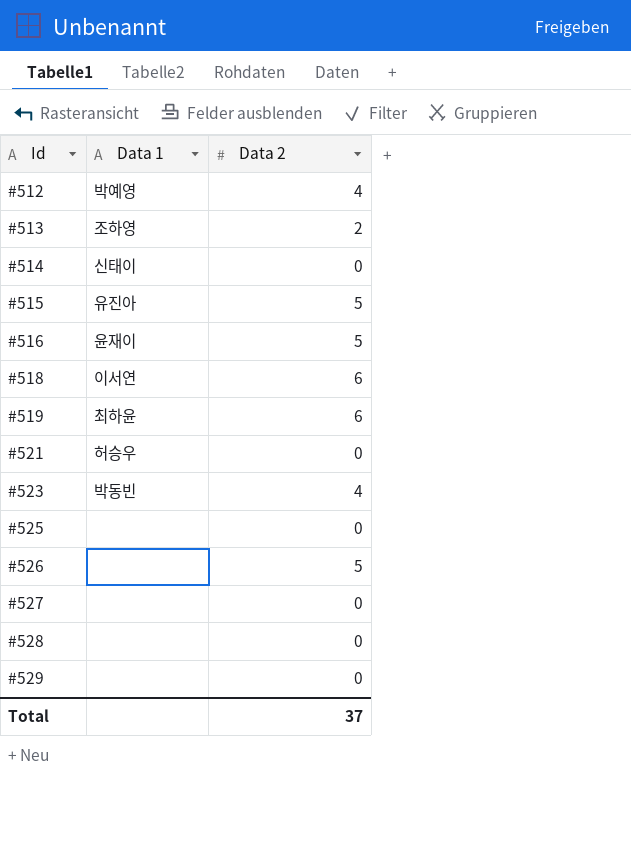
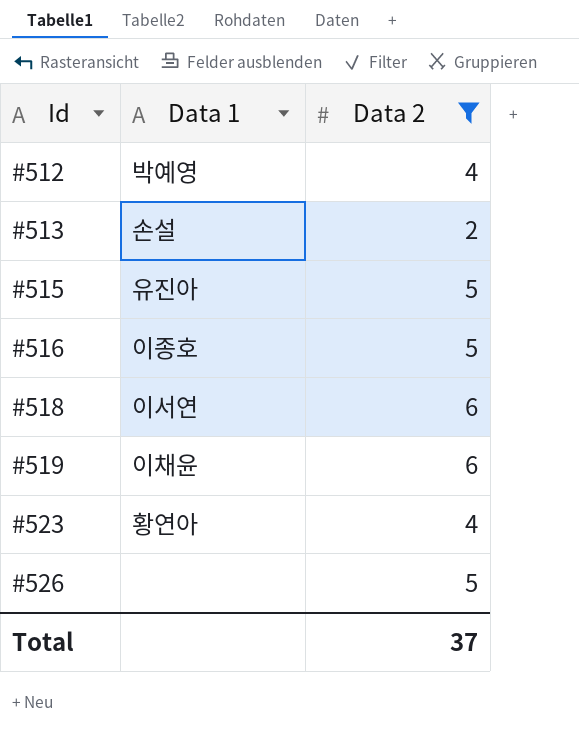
filter: none -> Data 2 != 0
#513 | Data 1: 조하영 -> 손설
#516 | Data 1: 윤재이 -> 이종호
#519 | Data 1: 최하윤 -> 이채윤
#523 | Data 1: 박동빈 -> 황연아

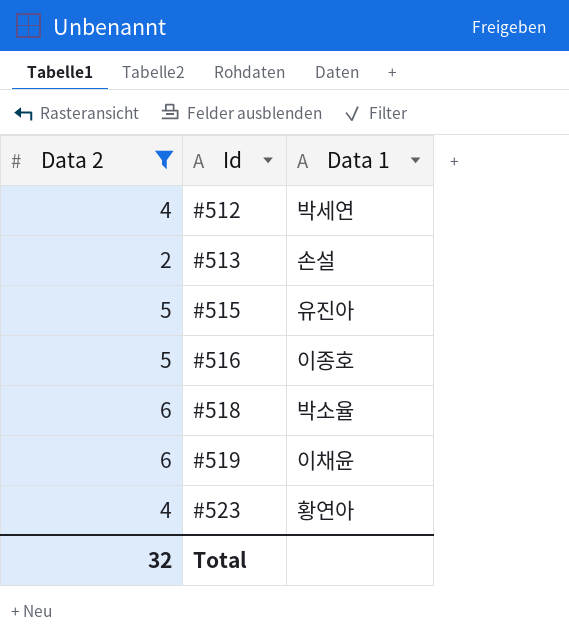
column Data 2 | position: 3 -> 1
row #526: none | 5 -> none
#512 | Data 1: 박예영 -> 박세연
#518 | Data 1: 이서연 -> 박소율
Total | Data 2: 37 -> 32

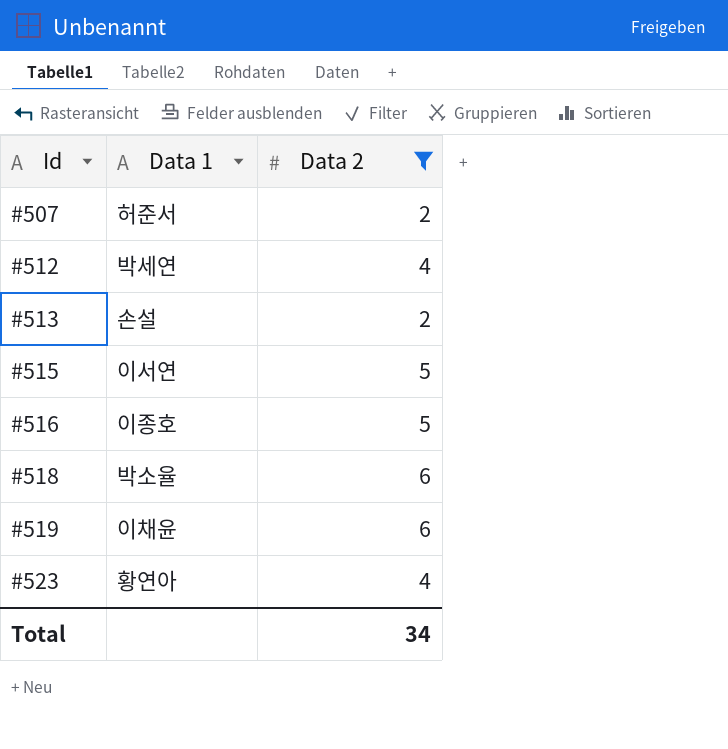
column Data 2 | position: 1 -> 3
row #507: none -> 허준서 | 2
#515 | Data 1: 유진아 -> 이서연
Total | Data 2: 32 -> 34

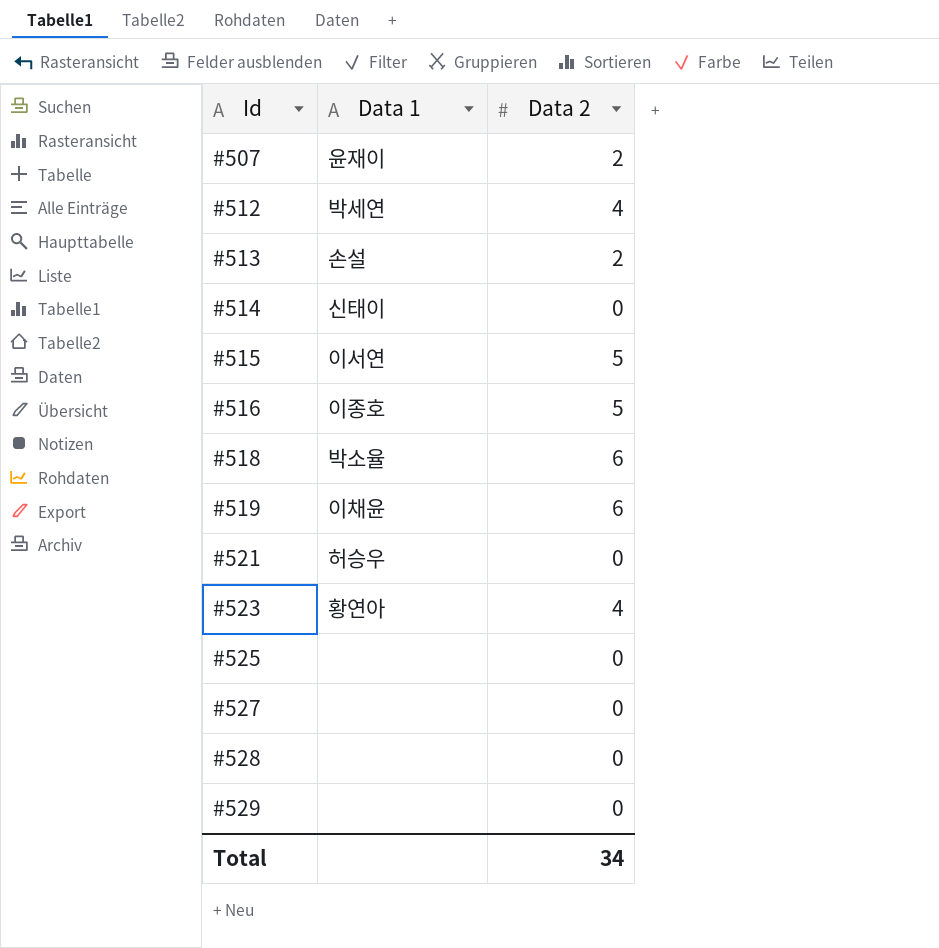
filter: Data 2 != 0 -> none
#507 | Data 1: 허준서 -> 윤재이

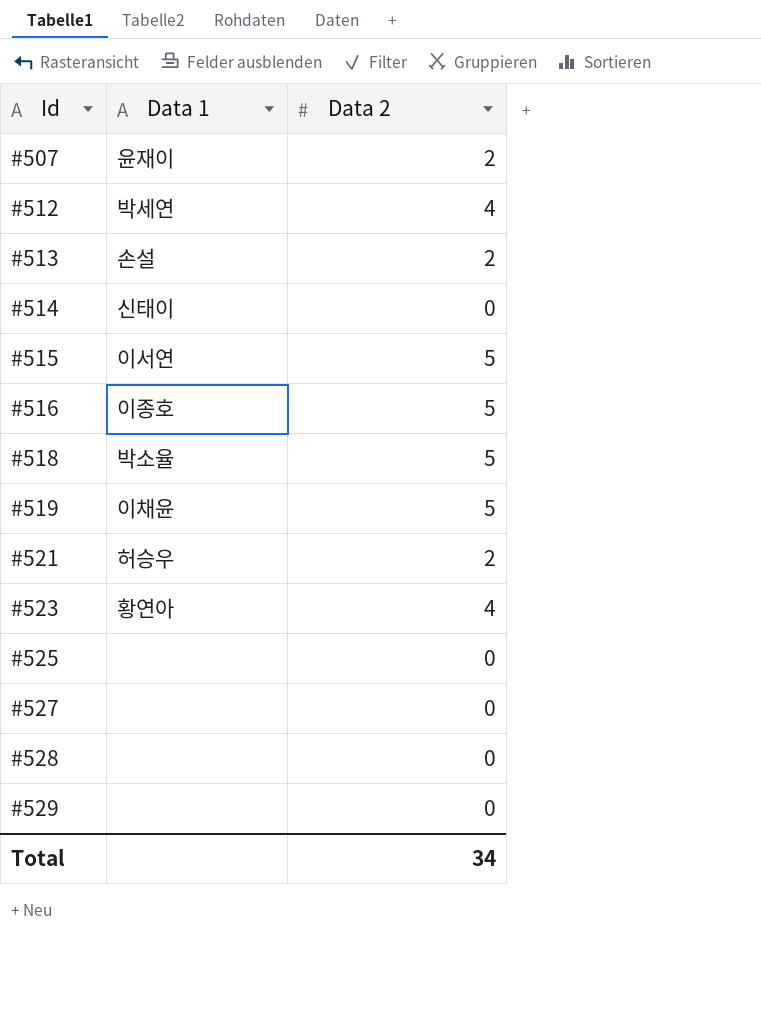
#518 | Data 2: 6 -> 5
#519 | Data 2: 6 -> 5
#521 | Data 2: 0 -> 2

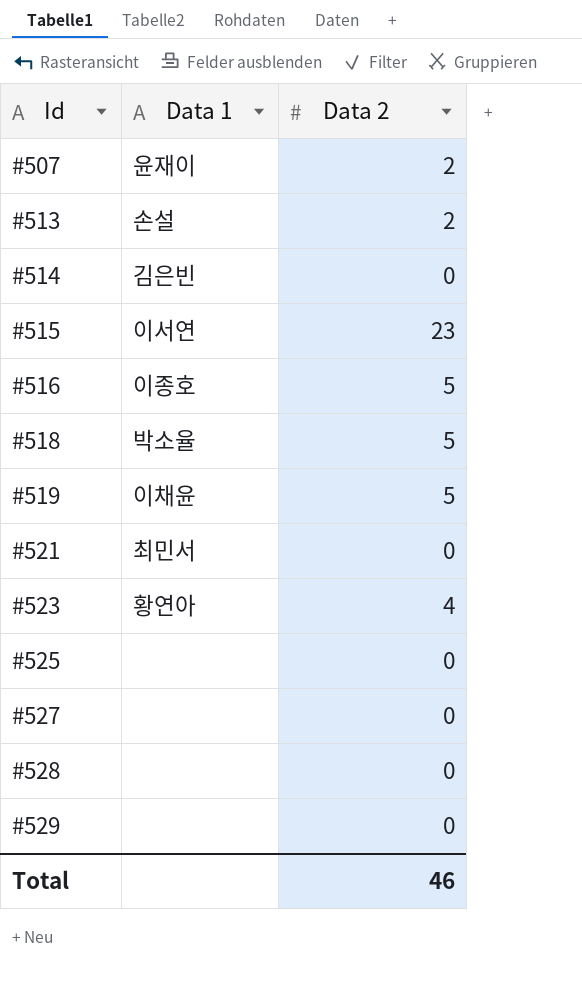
row #512: 박세연 | 4 -> none
#514 | Data 1: 신태이 -> 김은빈
#515 | Data 2: 5 -> 23
#521 | Data 1: 허승우 -> 최민서
#521 | Data 2: 2 -> 0
Total | Data 2: 34 -> 46

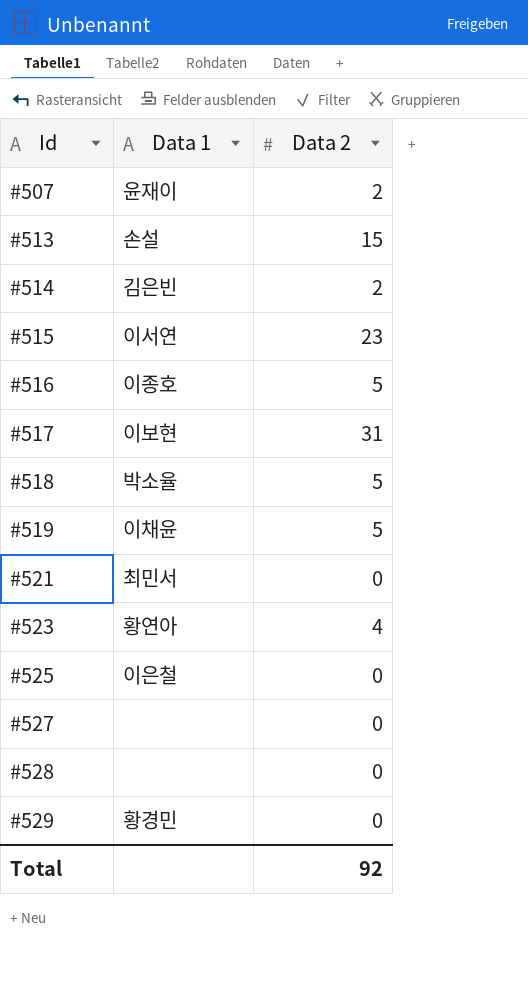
#513 | Data 2: 2 -> 15
#514 | Data 2: 0 -> 2
row #517: none -> 이보현 | 31
#525 | Data 1: none -> 이은철
#529 | Data 1: none -> 황경민
Total | Data 2: 46 -> 92

